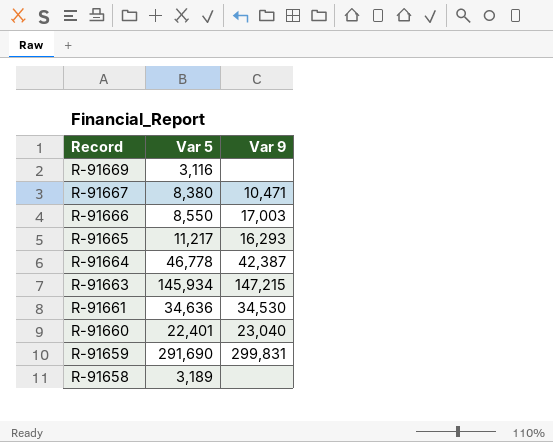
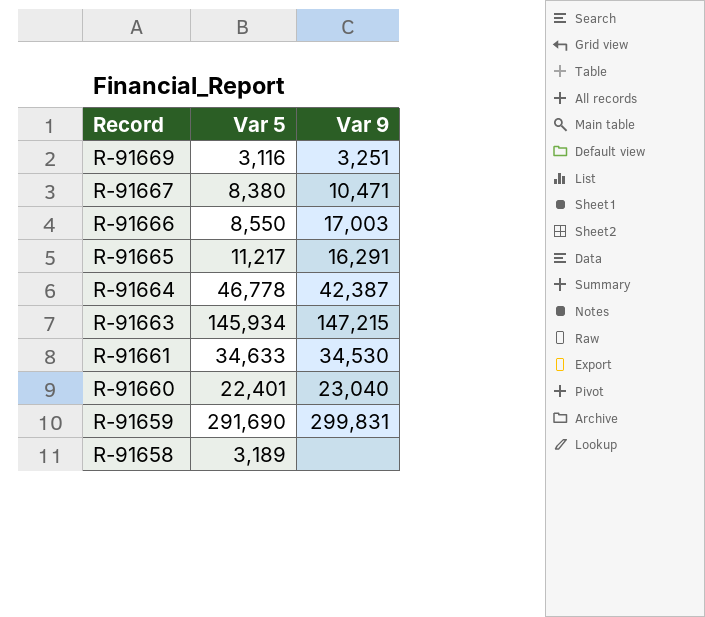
R-91669 | Var 9: none -> 3,251
R-91665 | Var 9: 16,293 -> 16,291
R-91661 | Var 5: 34,636 -> 34,633

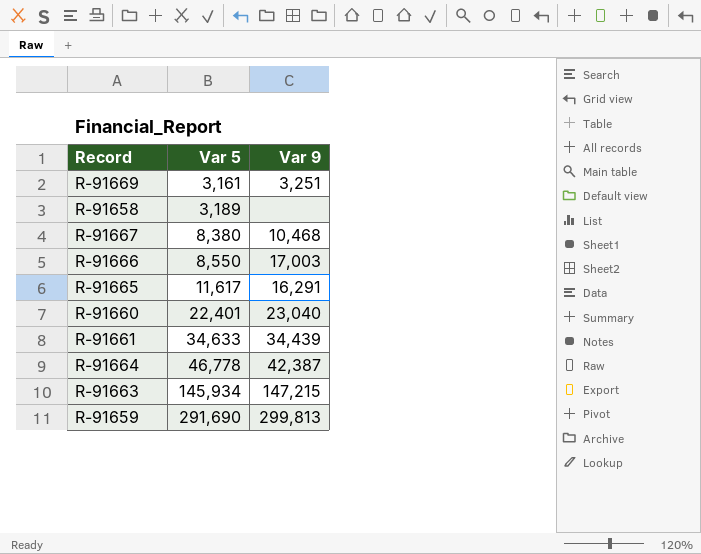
row order: Record descending -> Var 5 ascending
R-91669 | Var 5: 3,116 -> 3,161
R-91667 | Var 9: 10,471 -> 10,468
R-91665 | Var 5: 11,217 -> 11,617
R-91661 | Var 9: 34,530 -> 34,439
R-91659 | Var 9: 299,831 -> 299,813

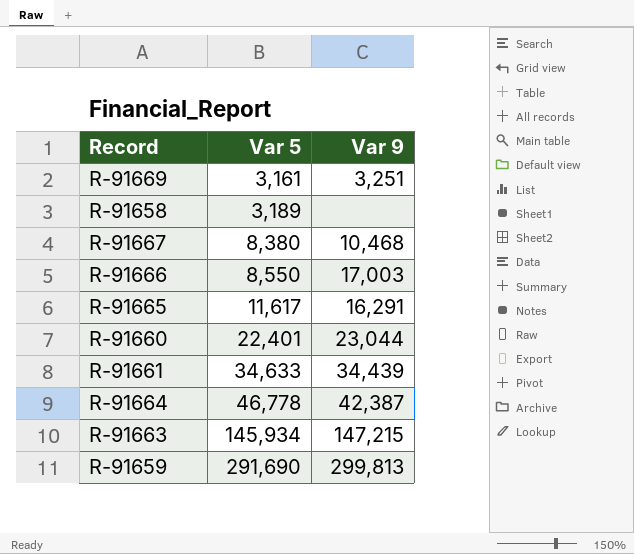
R-91660 | Var 9: 23,040 -> 23,044

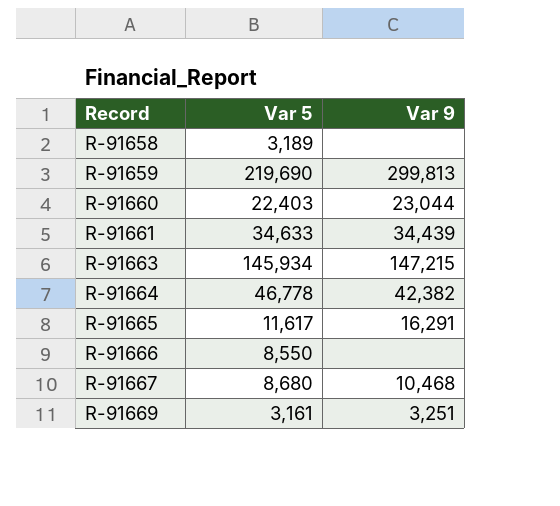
row order: Var 5 ascending -> Record ascending
R-91659 | Var 5: 291,690 -> 219,690
R-91660 | Var 5: 22,401 -> 22,403
R-91664 | Var 9: 42,387 -> 42,382
R-91666 | Var 9: 17,003 -> none
R-91667 | Var 5: 8,380 -> 8,680

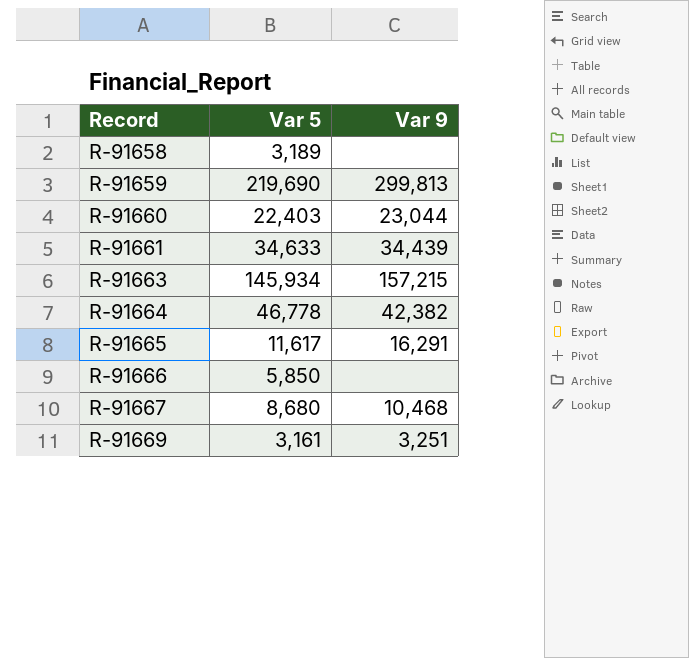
R-91663 | Var 9: 147,215 -> 157,215
R-91666 | Var 5: 8,550 -> 5,850

